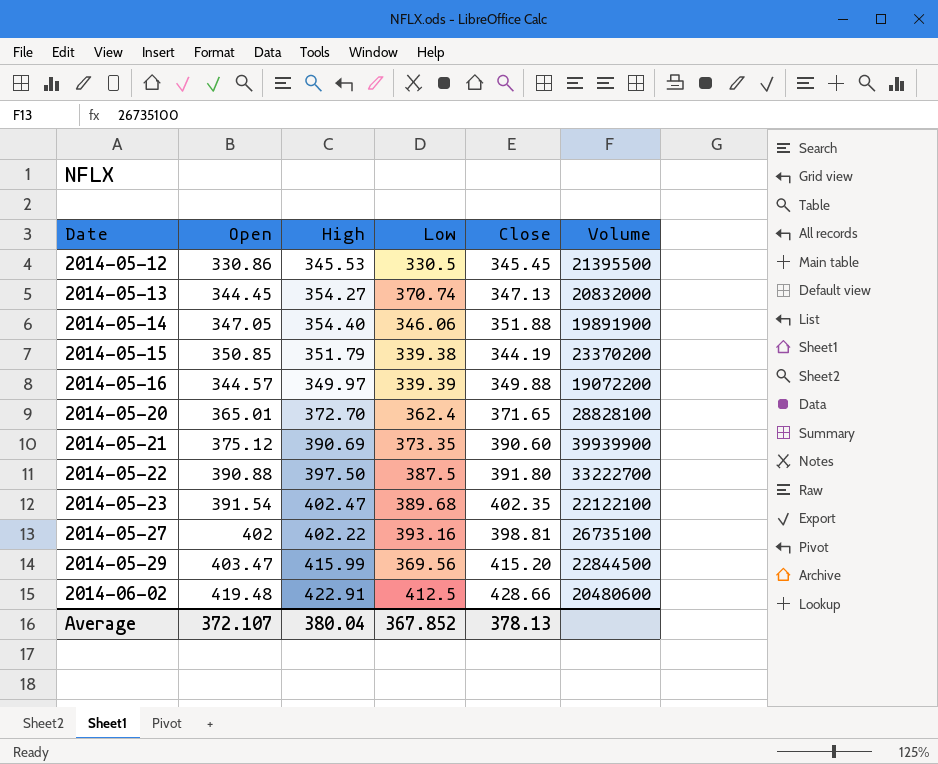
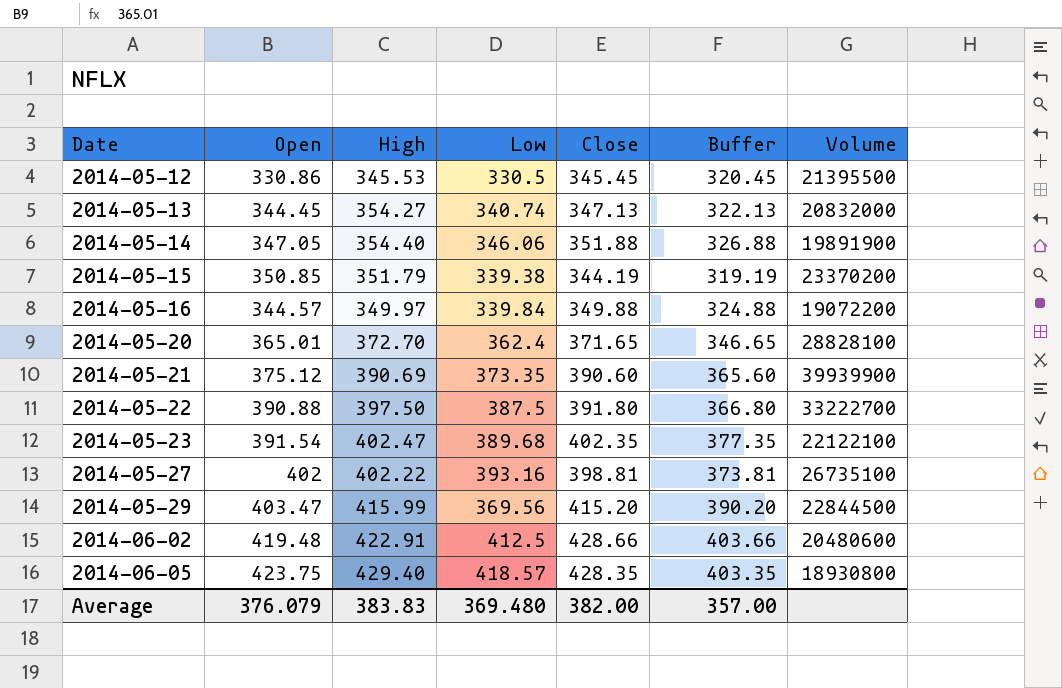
column Buffer | formula: none -> [Close] - 25
2014-05-13 | Low: 370.74 -> 340.74
2014-05-16 | Low: 339.39 -> 339.84
row 2014-06-05: none -> 423.75 | 429.40 | 418.57 | 428.35 | 403.35 | 18930800
Average | Open: 372.107 -> 376.079
Average | High: 380.04 -> 383.83
Average | Low: 367.852 -> 369.480
Average | Close: 378.13 -> 382.00

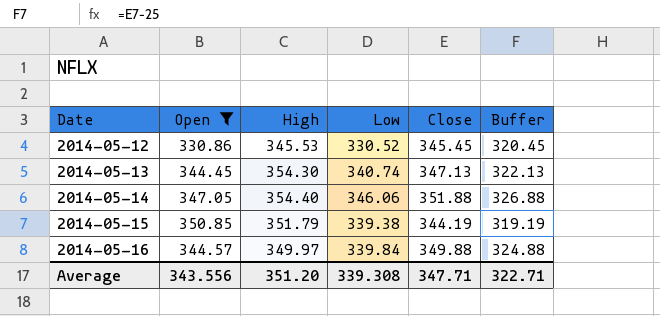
filter: none -> Open <= 350.85
column Volume | position: 7 -> none
2014-05-12 | Low: 330.5 -> 330.52
2014-05-13 | High: 354.27 -> 354.30
Average | Open: 376.079 -> 343.556
Average | High: 383.83 -> 351.20
Average | Low: 369.480 -> 339.308
Average | Close: 382.00 -> 347.71
Average | Buffer: 357.00 -> 322.71

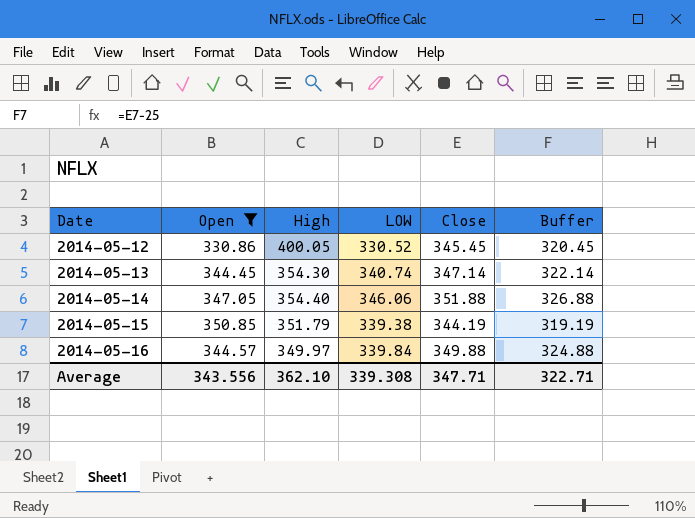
column name: Low -> LOW
2014-05-12 | High: 345.53 -> 400.05
2014-05-13 | Close: 347.13 -> 347.14
2014-05-13 | Buffer: 322.13 -> 322.14
Average | High: 351.20 -> 362.10

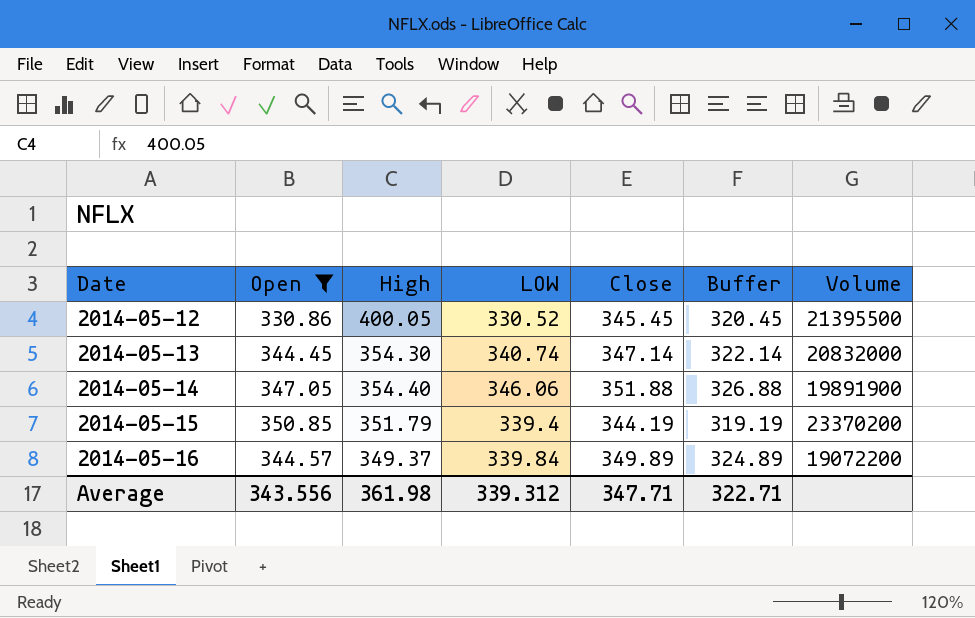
column Volume | position: none -> 7
2014-05-15 | LOW: 339.38 -> 339.4
2014-05-16 | High: 349.97 -> 349.37
2014-05-16 | Close: 349.88 -> 349.89
2014-05-16 | Buffer: 324.88 -> 324.89
Average | High: 362.10 -> 361.98
Average | LOW: 339.308 -> 339.312

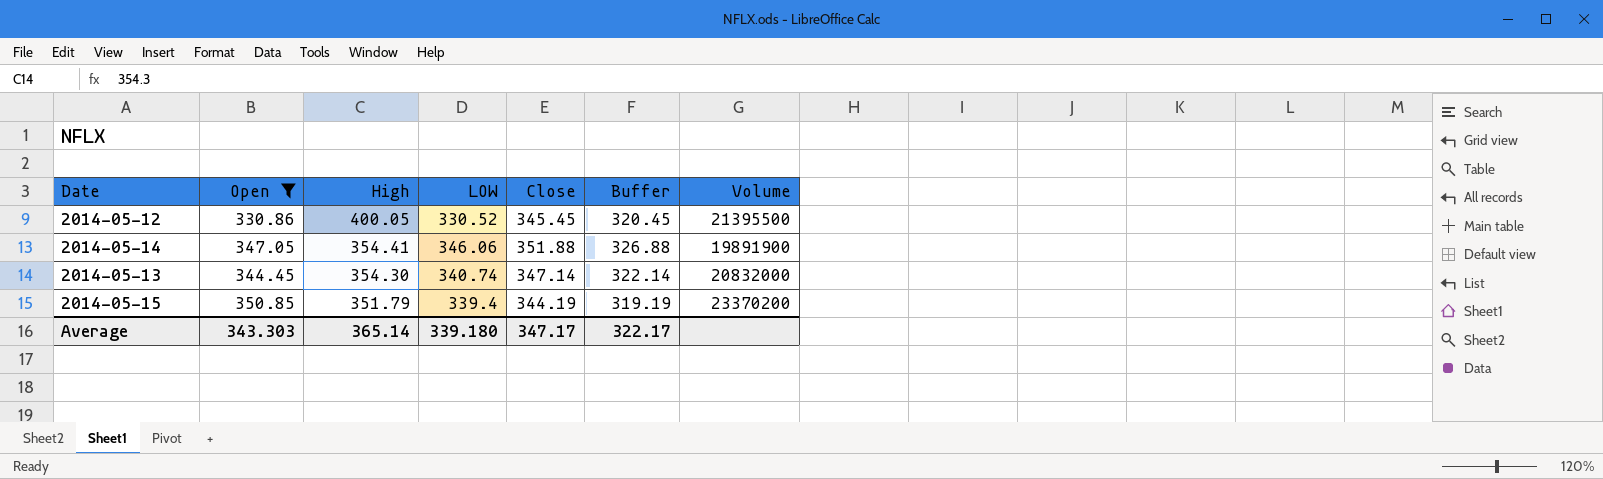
row order: Date ascending -> High descending
row 2014-05-16: 344.57 | 349.37 | 339.84 | 349.89 | 324.89 | 19072200 -> none
2014-05-14 | High: 354.40 -> 354.41
Average | Open: 343.556 -> 343.303
Average | High: 361.98 -> 365.14
Average | LOW: 339.312 -> 339.180
Average | Close: 347.71 -> 347.17
Average | Buffer: 322.71 -> 322.17

